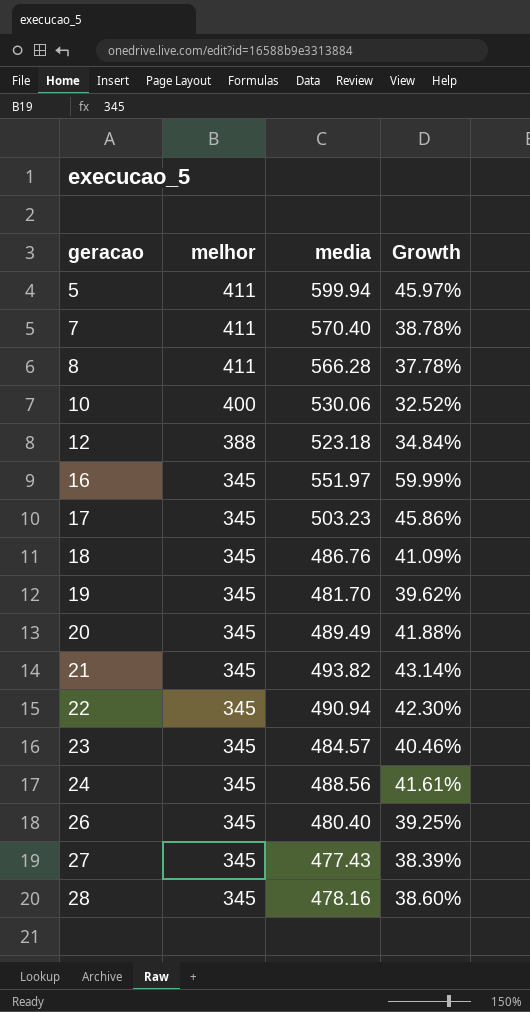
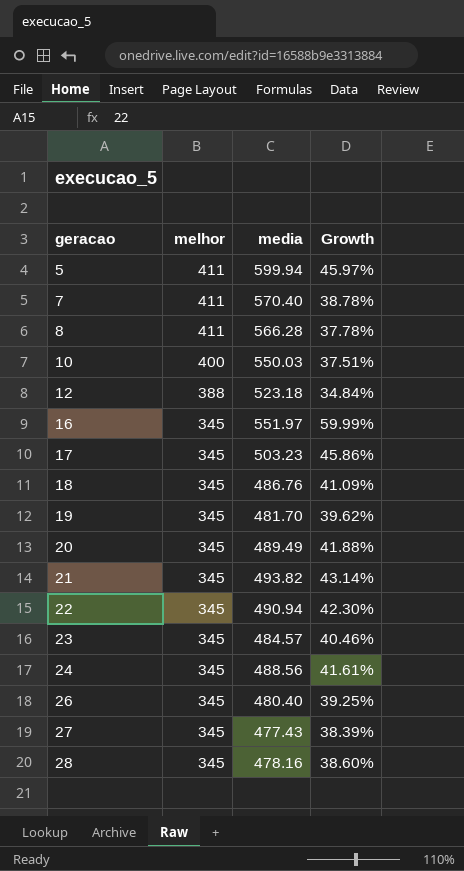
10 | media: 530.06 -> 550.03
10 | Growth: 32.52% -> 37.51%

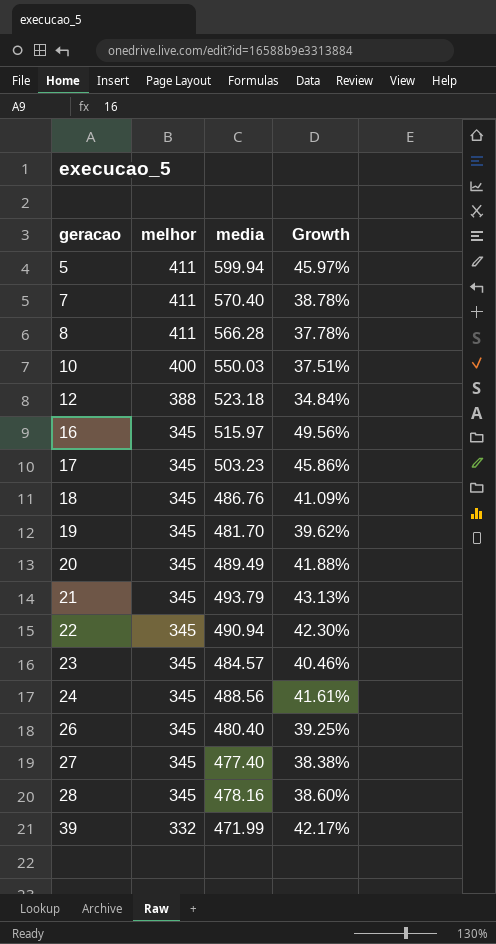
16 | media: 551.97 -> 515.97
16 | Growth: 59.99% -> 49.56%
21 | media: 493.82 -> 493.79
21 | Growth: 43.14% -> 43.13%
27 | media: 477.43 -> 477.40
27 | Growth: 38.39% -> 38.38%
row 39: none -> 332 | 471.99 | 42.17%

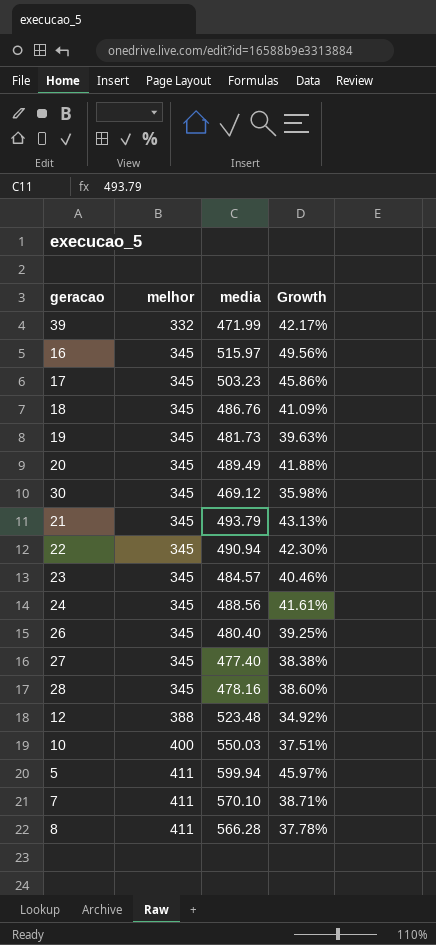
row order: geracao ascending -> melhor ascending
19 | media: 481.70 -> 481.73
19 | Growth: 39.62% -> 39.63%
row 30: none -> 345 | 469.12 | 35.98%
12 | media: 523.18 -> 523.48
12 | Growth: 34.84% -> 34.92%
7 | media: 570.40 -> 570.10
7 | Growth: 38.78% -> 38.71%

